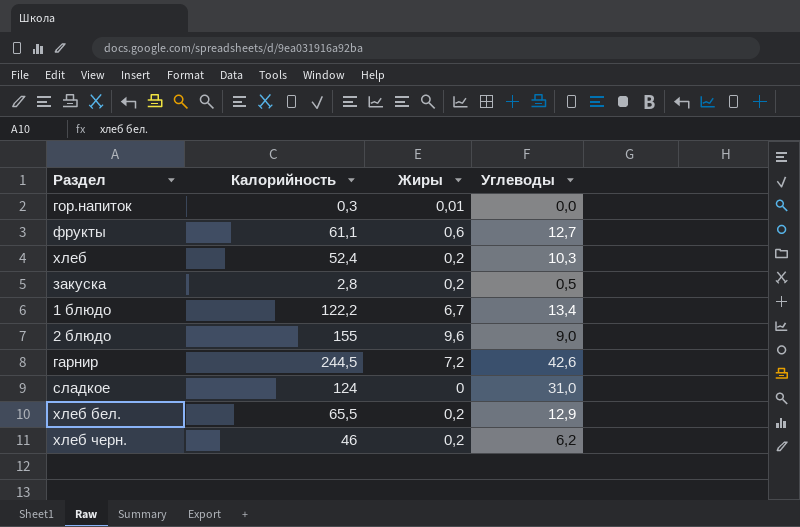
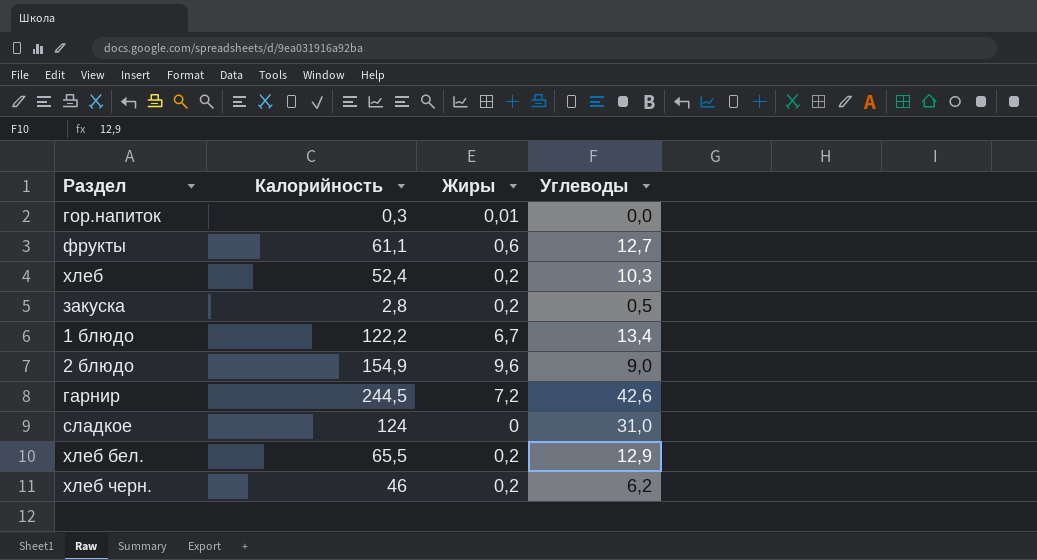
2 блюдо | Калорийность: 155 -> 154,9

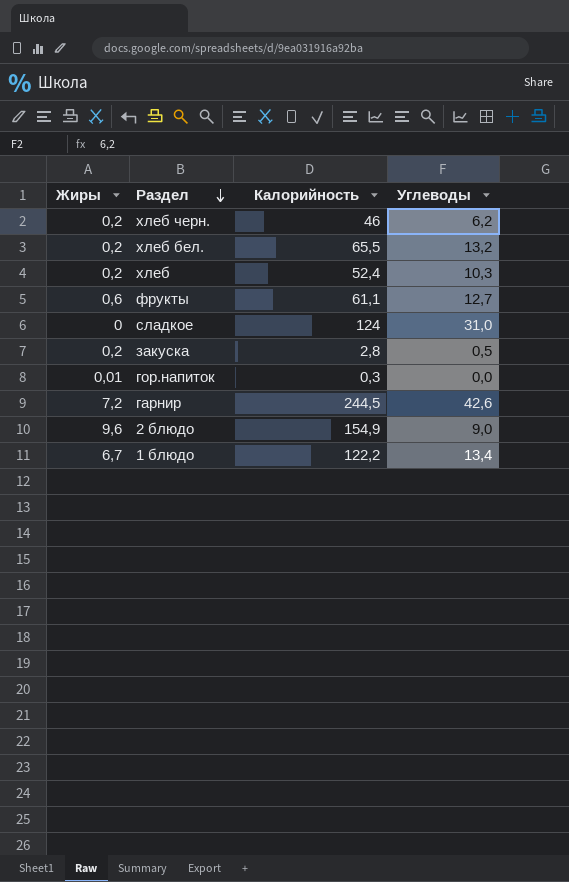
row order: none -> Раздел descending
column Жиры | position: 3 -> 1
хлеб бел. | Углеводы: 12,9 -> 13,2

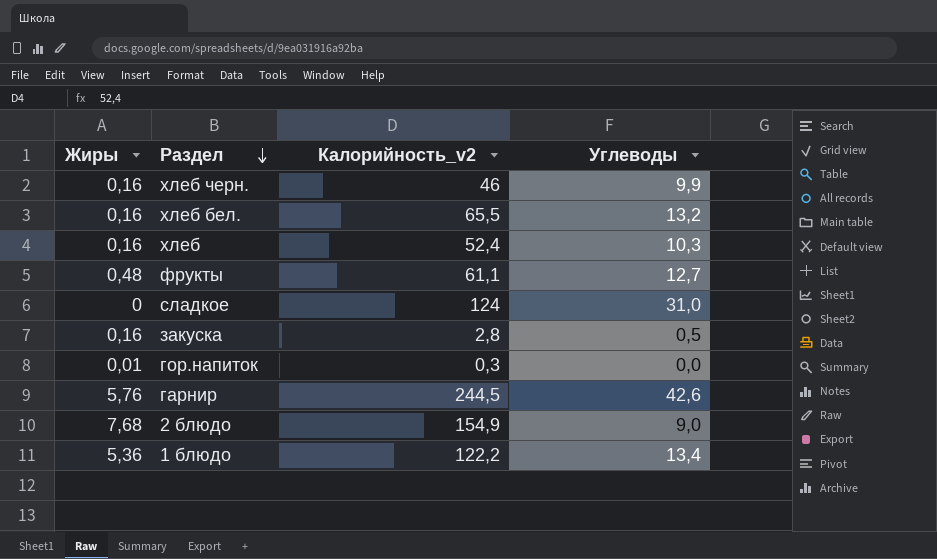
column name: Калорийность -> Калорийность_v2
хлеб черн. | Жиры: 0,2 -> 0,16
хлеб черн. | Углеводы: 6,2 -> 9,9
хлеб бел. | Жиры: 0,2 -> 0,16
хлеб | Жиры: 0,2 -> 0,16
фрукты | Жиры: 0,6 -> 0,48
закуска | Жиры: 0,2 -> 0,16
гарнир | Жиры: 7,2 -> 5,76
2 блюдо | Жиры: 9,6 -> 7,68
1 блюдо | Жиры: 6,7 -> 5,36

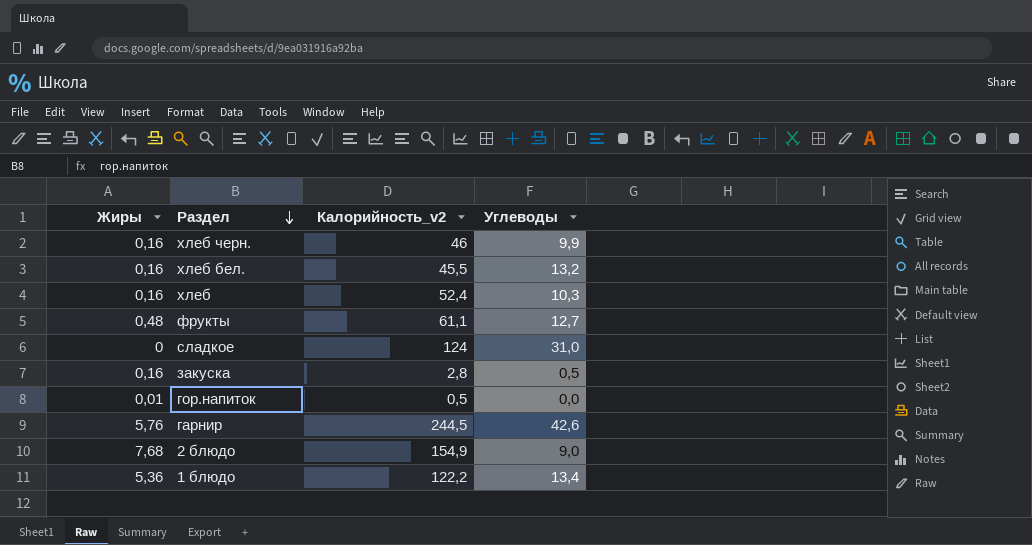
хлеб бел. | Калорийность_v2: 65,5 -> 45,5
гор.напиток | Калорийность_v2: 0,3 -> 0,5

